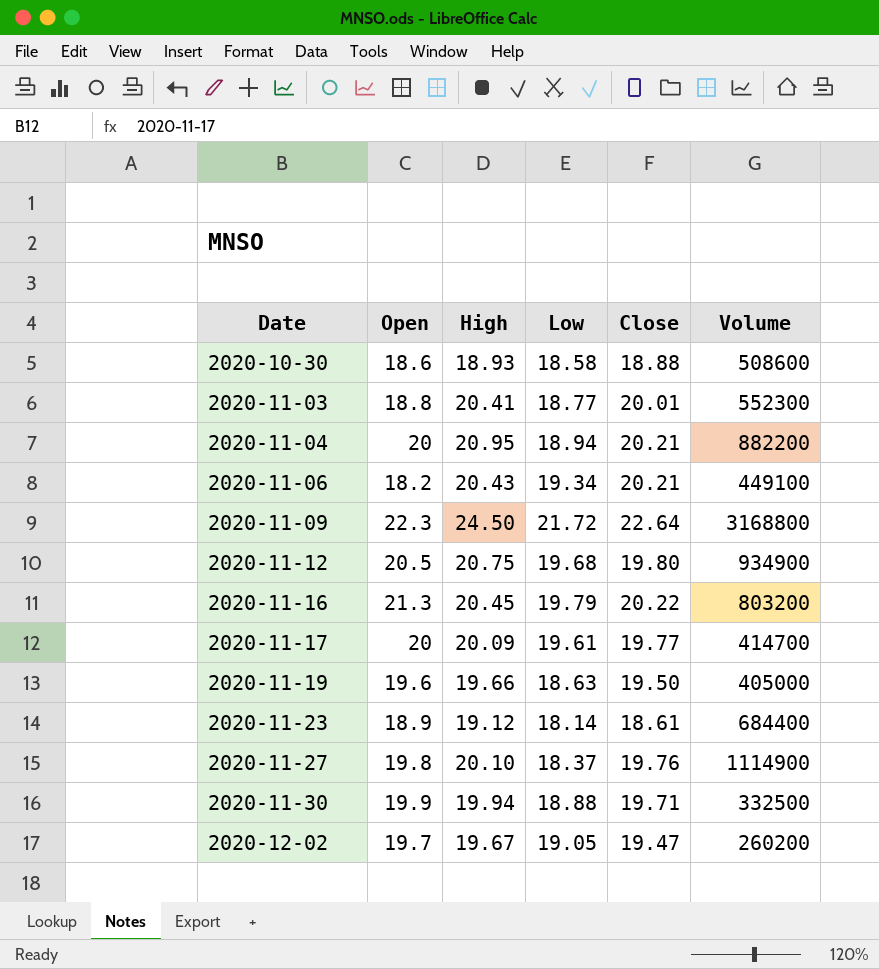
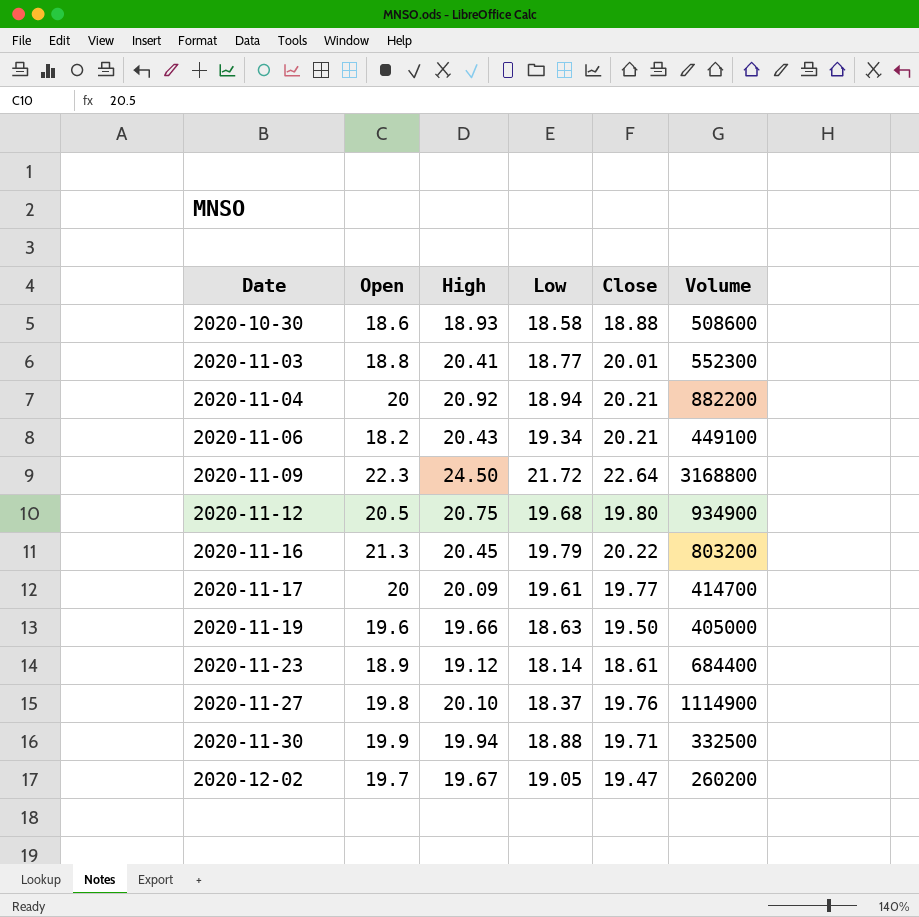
2020-11-04 | High: 20.95 -> 20.92

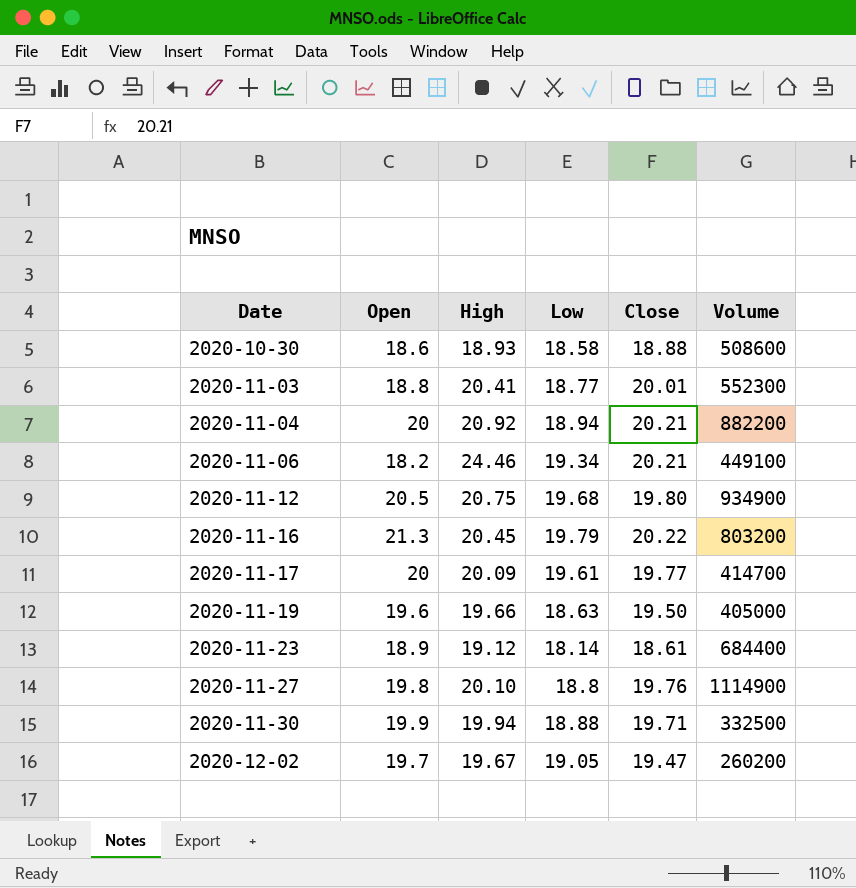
row 2020-11-09: 22.3 | 24.50 | 21.72 | 22.64 | 3168800 -> none
2020-11-06 | High: 20.43 -> 24.46
2020-11-27 | Low: 18.37 -> 18.8

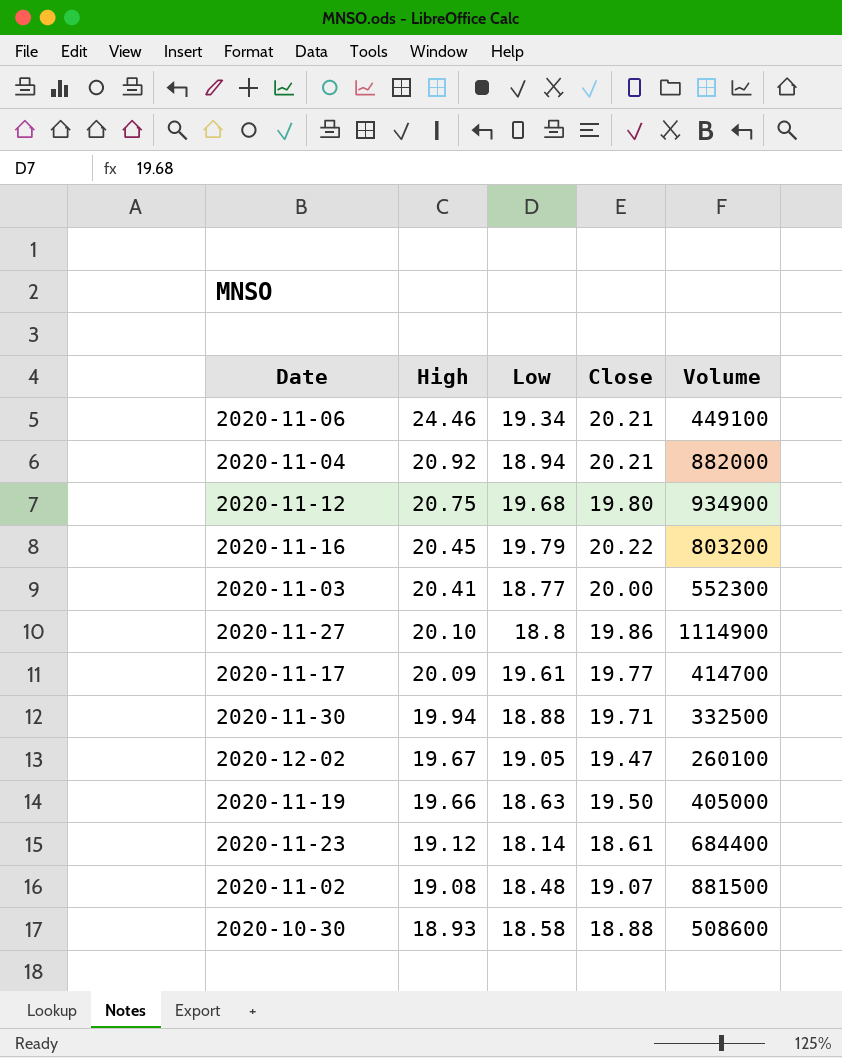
row order: Date ascending -> High descending
column Open | position: 2 -> none
2020-11-04 | Volume: 882200 -> 882000
2020-11-03 | Close: 20.01 -> 20.00
2020-11-27 | Close: 19.76 -> 19.86
2020-12-02 | Volume: 260200 -> 260100
row 2020-11-02: none -> 19.08 | 18.48 | 19.07 | 881500

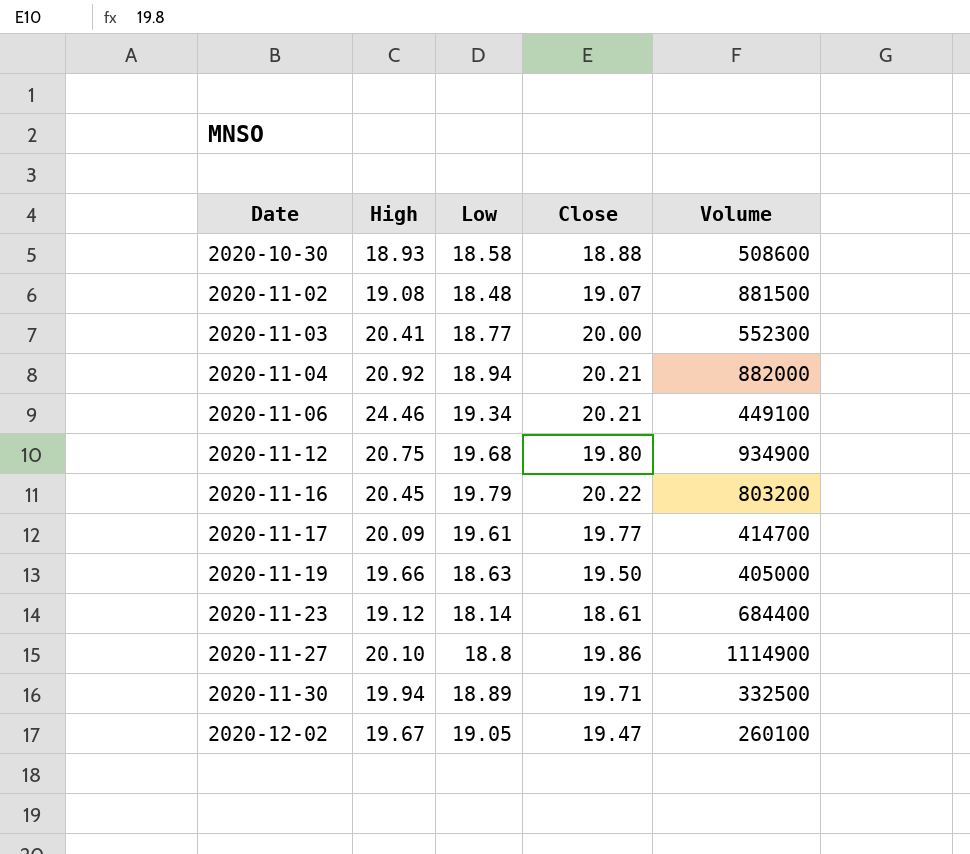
row order: High descending -> Date ascending
2020-11-30 | Low: 18.88 -> 18.89

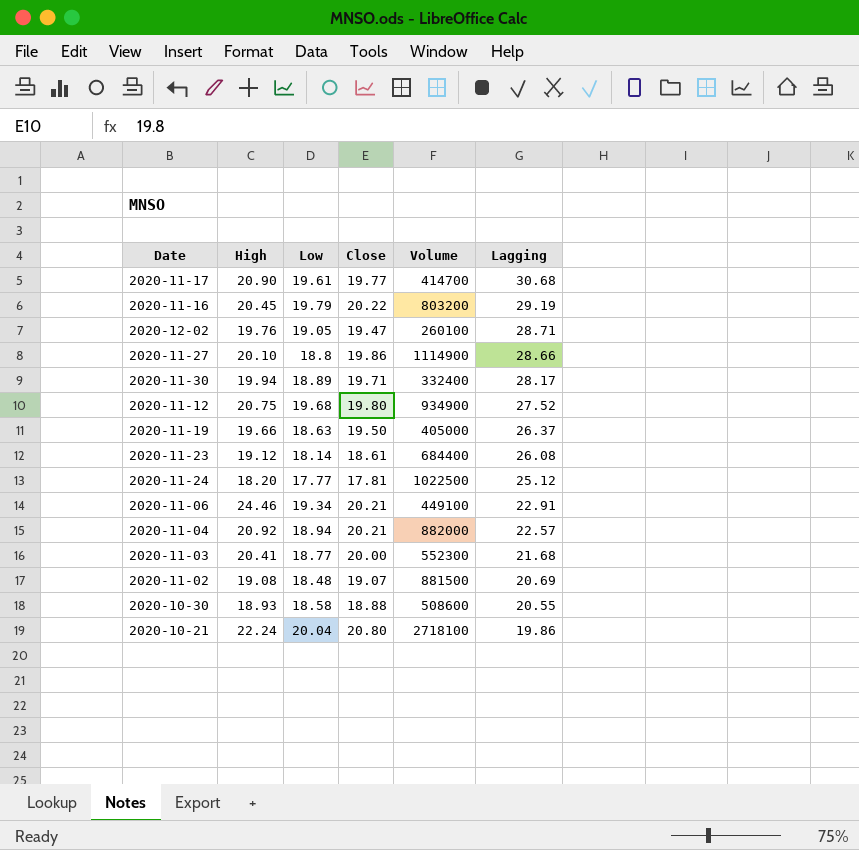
row order: Date ascending -> Lagging descending
column Lagging | position: none -> 6
2020-11-17 | High: 20.09 -> 20.90
2020-12-02 | High: 19.67 -> 19.76
2020-11-30 | Volume: 332500 -> 332400
row 2020-11-24: none -> 18.20 | 17.77 | 17.81 | 1022500 | 25.12
row 2020-10-21: none -> 22.24 | 20.04 | 20.80 | 2718100 | 19.86

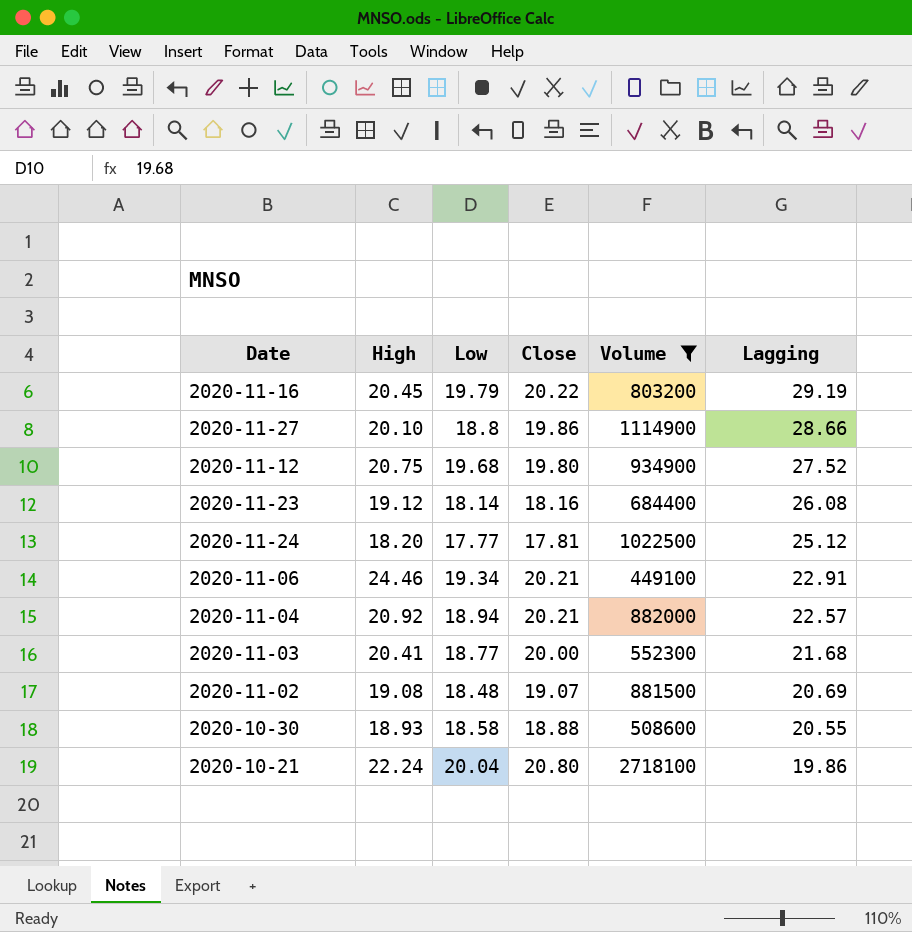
filter: none -> Volume >= 449100
2020-11-23 | Close: 18.61 -> 18.16

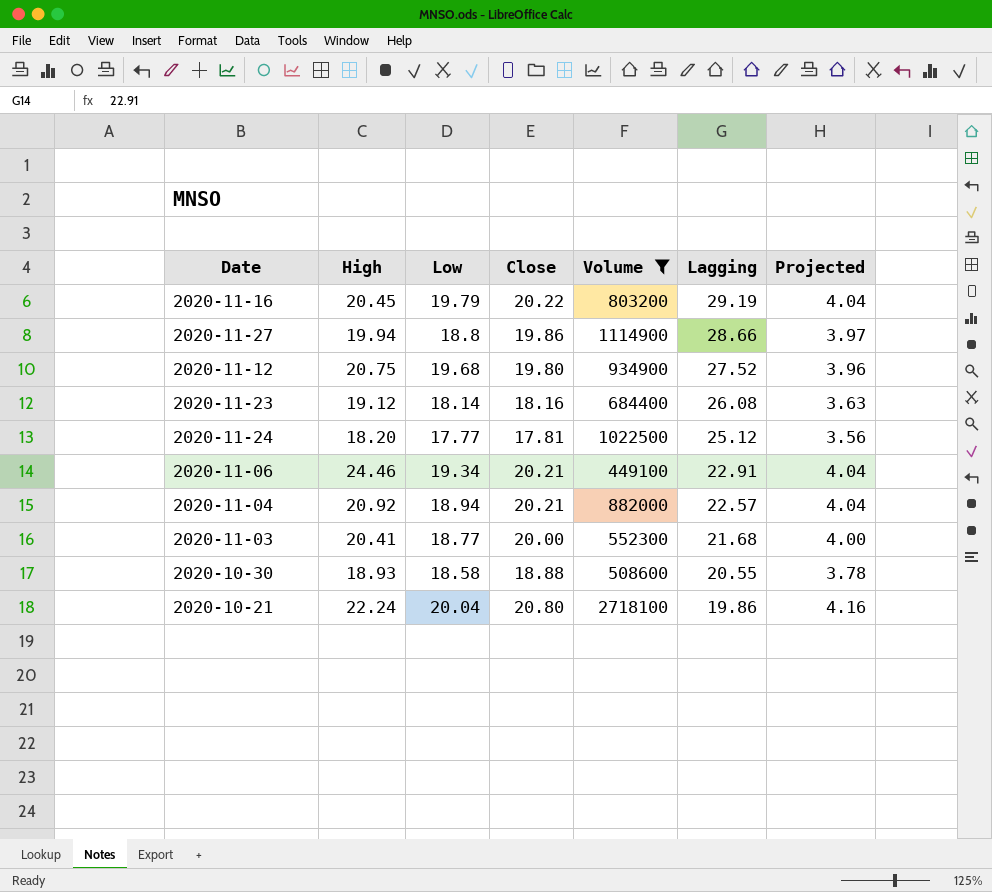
column Projected | formula: none -> [Close] * 0.2
row 2020-11-02: 19.08 | 18.48 | 19.07 | 881500 | 20.69 -> none
2020-11-27 | High: 20.10 -> 19.94

